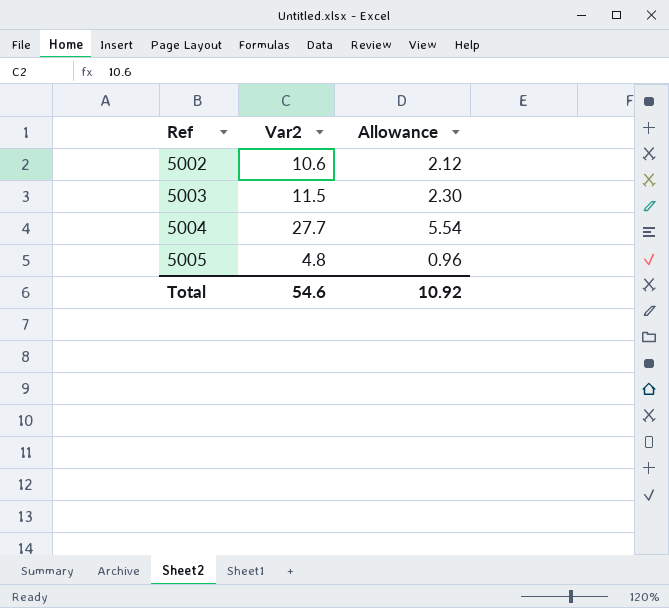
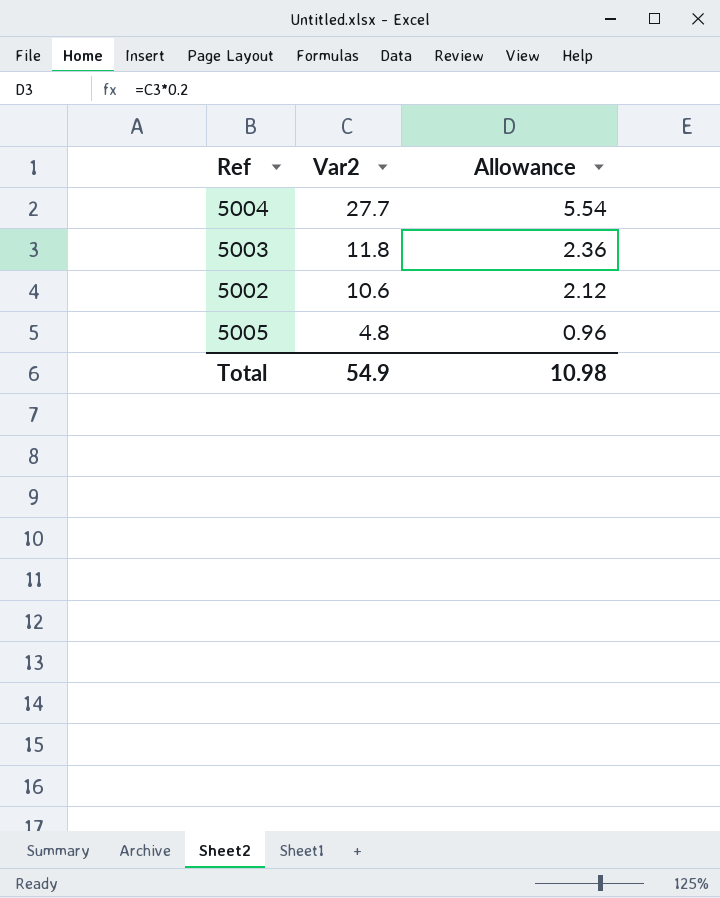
row order: Ref ascending -> Var2 descending
5003 | Var2: 11.5 -> 11.8
5003 | Allowance: 2.30 -> 2.36
Total | Var2: 54.6 -> 54.9
Total | Allowance: 10.92 -> 10.98

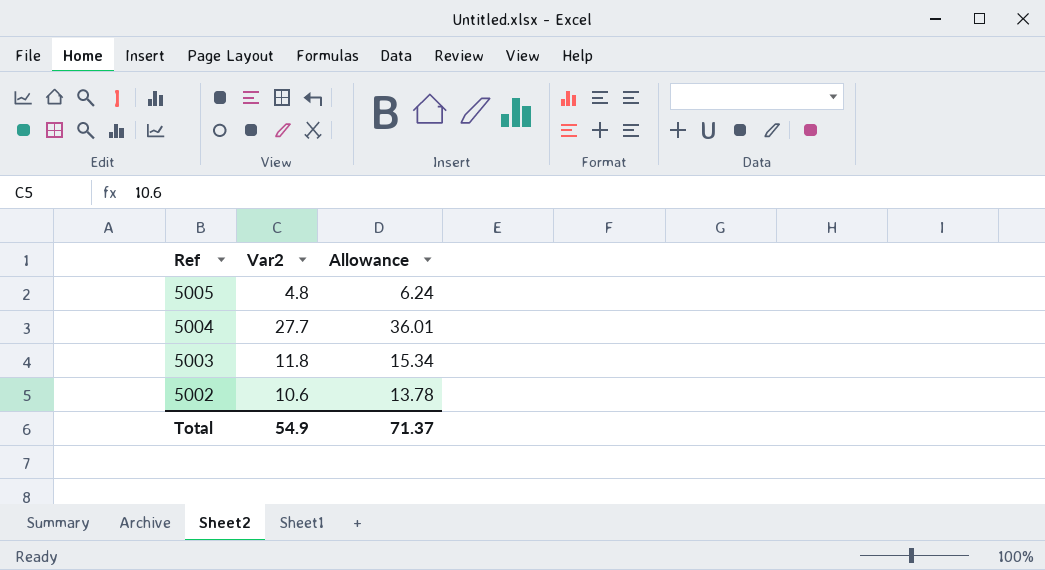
row order: Var2 descending -> Ref descending
column Allowance | formula: [Var2] * 0.2 -> [Var2] * 1.3
Total | Allowance: 10.98 -> 71.37

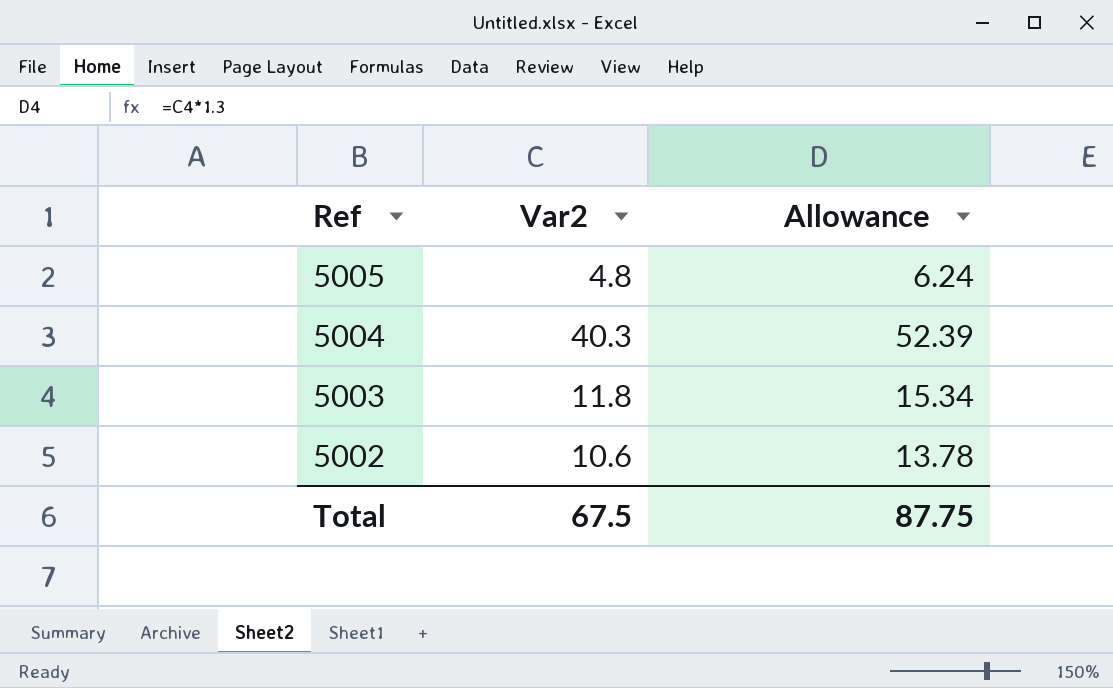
5004 | Var2: 27.7 -> 40.3
5004 | Allowance: 36.01 -> 52.39
Total | Var2: 54.9 -> 67.5
Total | Allowance: 71.37 -> 87.75

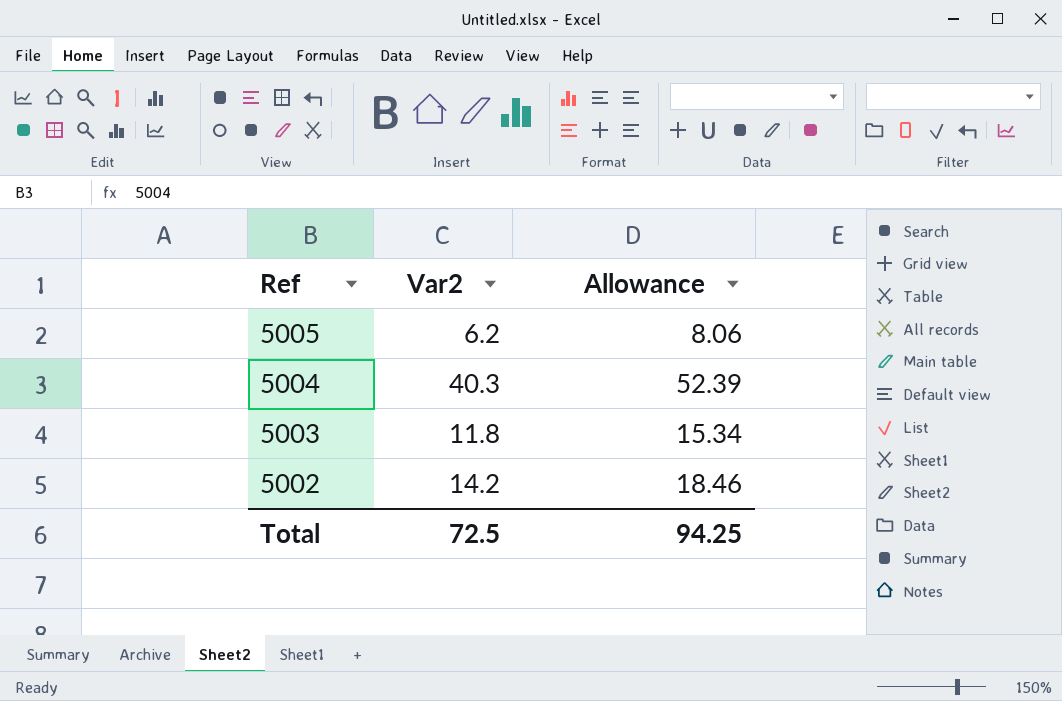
5005 | Var2: 4.8 -> 6.2
5005 | Allowance: 6.24 -> 8.06
5002 | Var2: 10.6 -> 14.2
5002 | Allowance: 13.78 -> 18.46
Total | Var2: 67.5 -> 72.5
Total | Allowance: 87.75 -> 94.25

